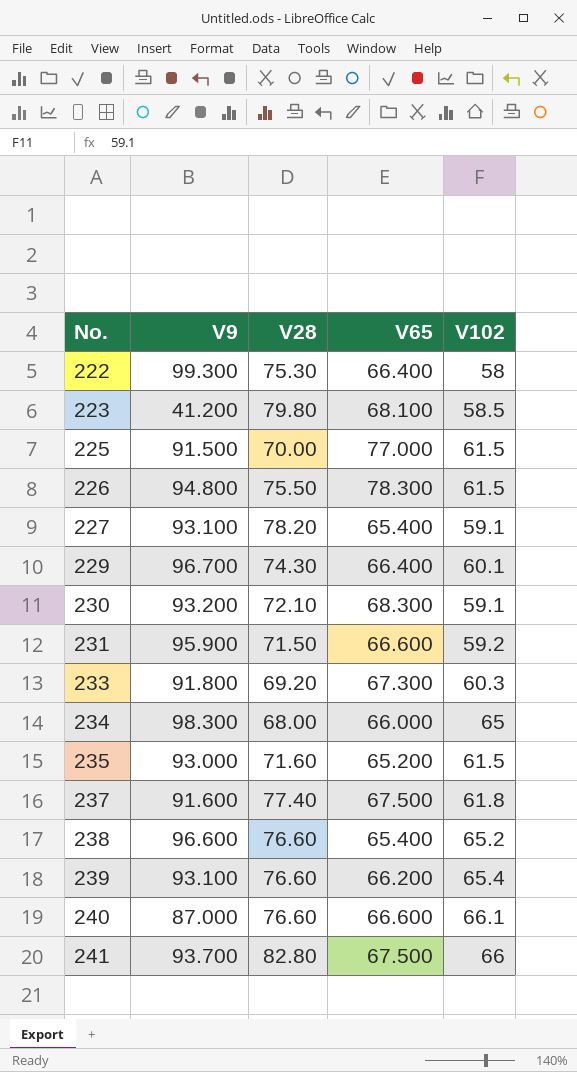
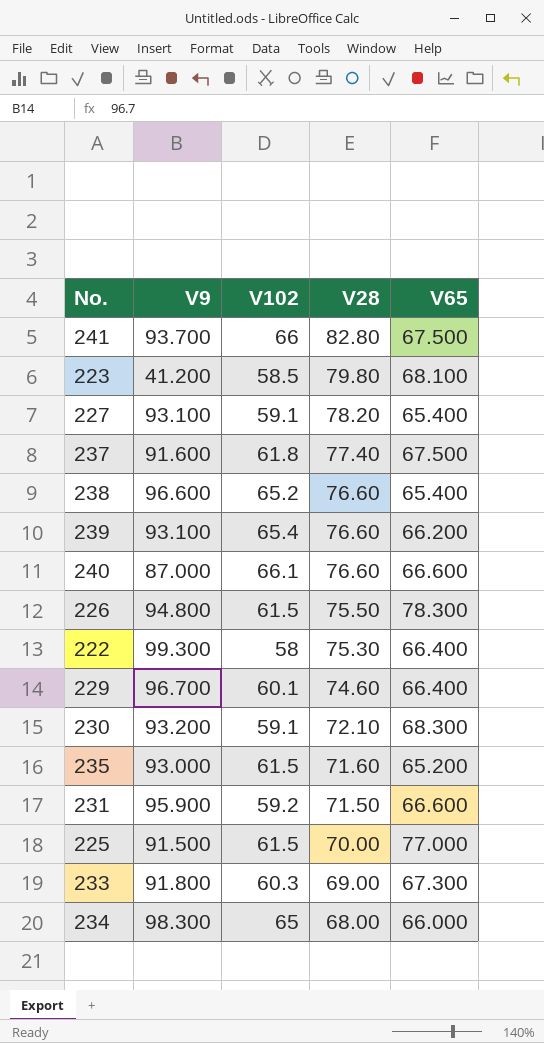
row order: No. ascending -> V28 descending
column V102 | position: 5 -> 3
229 | V28: 74.30 -> 74.60
233 | V28: 69.20 -> 69.00

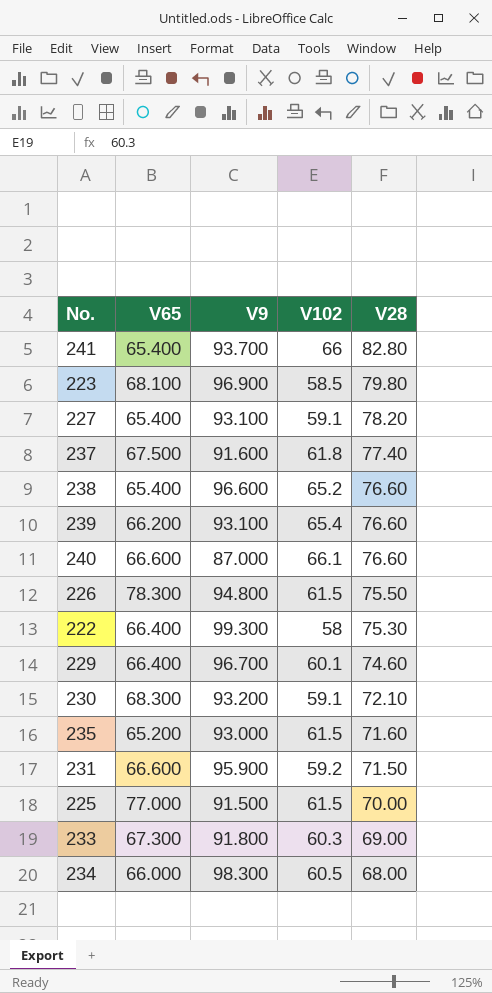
column V65 | position: 5 -> 2
241 | V65: 67.500 -> 65.400
223 | V9: 41.200 -> 96.900
234 | V102: 65 -> 60.5

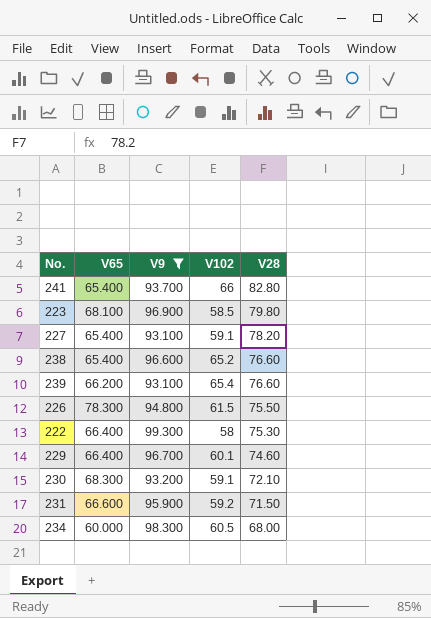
filter: none -> V9 >= 93.100
234 | V65: 66.000 -> 60.000

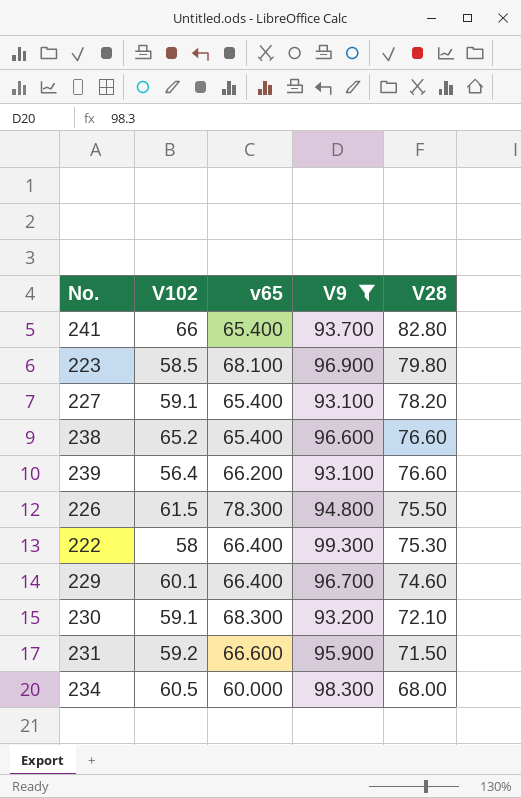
column V102 | position: 4 -> 2
column name: V65 -> v65
239 | V102: 65.4 -> 56.4

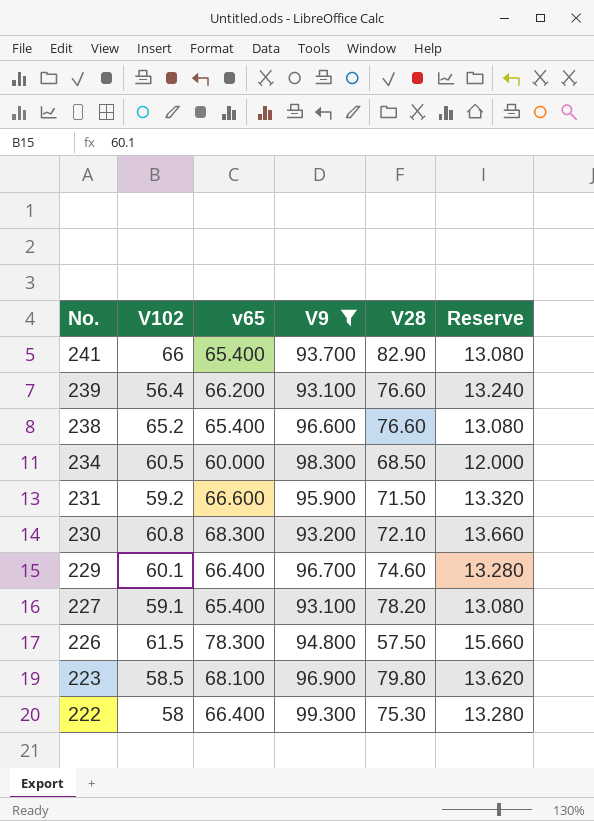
row order: V28 descending -> No. descending
column Reserve | formula: none -> [v65] * 0.2
241 | V28: 82.80 -> 82.90
234 | V28: 68.00 -> 68.50
230 | V102: 59.1 -> 60.8
226 | V28: 75.50 -> 57.50

